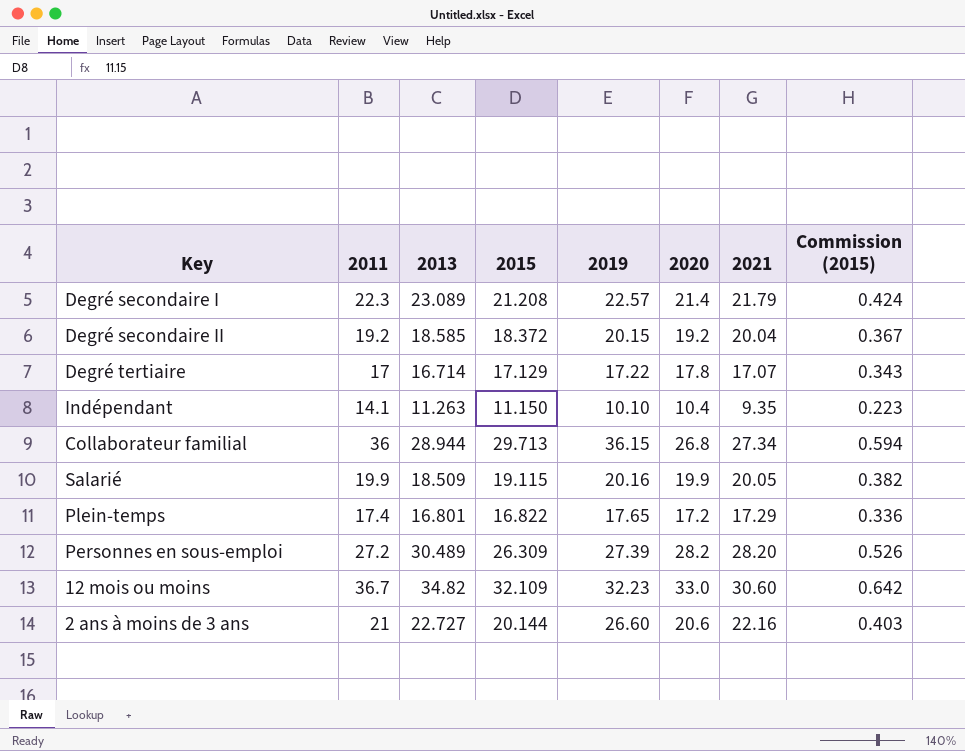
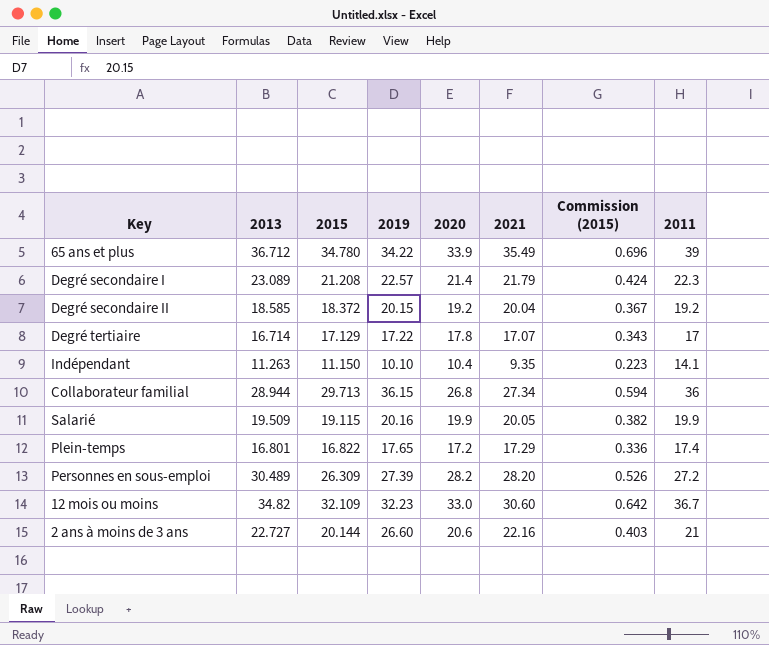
column 2011 | position: 2 -> 8
row 65 ans et plus: none -> 36.712 | 34.780 | 34.22 | 33.9 | 35.49 | 0.696 | 39
Salarié | 2013: 18.509 -> 19.509

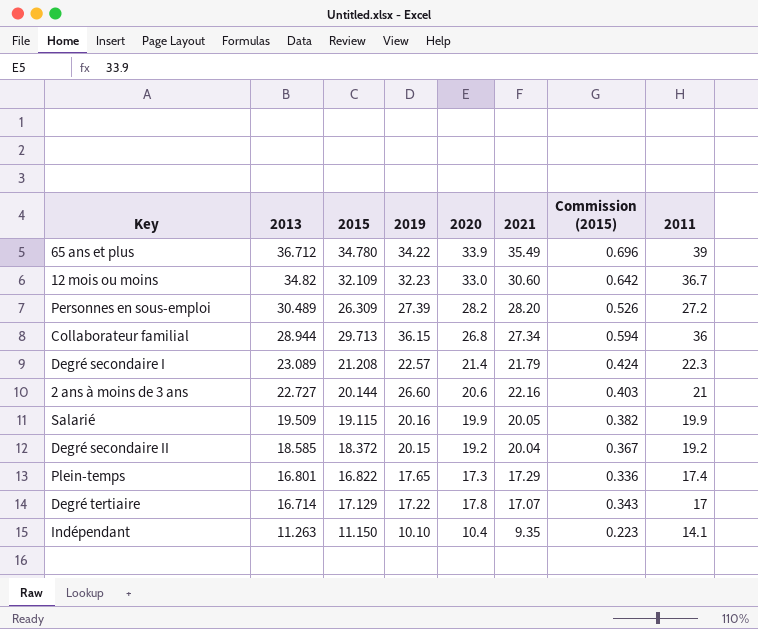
row order: none -> 2013 descending
Plein-temps | 2020: 17.2 -> 17.3

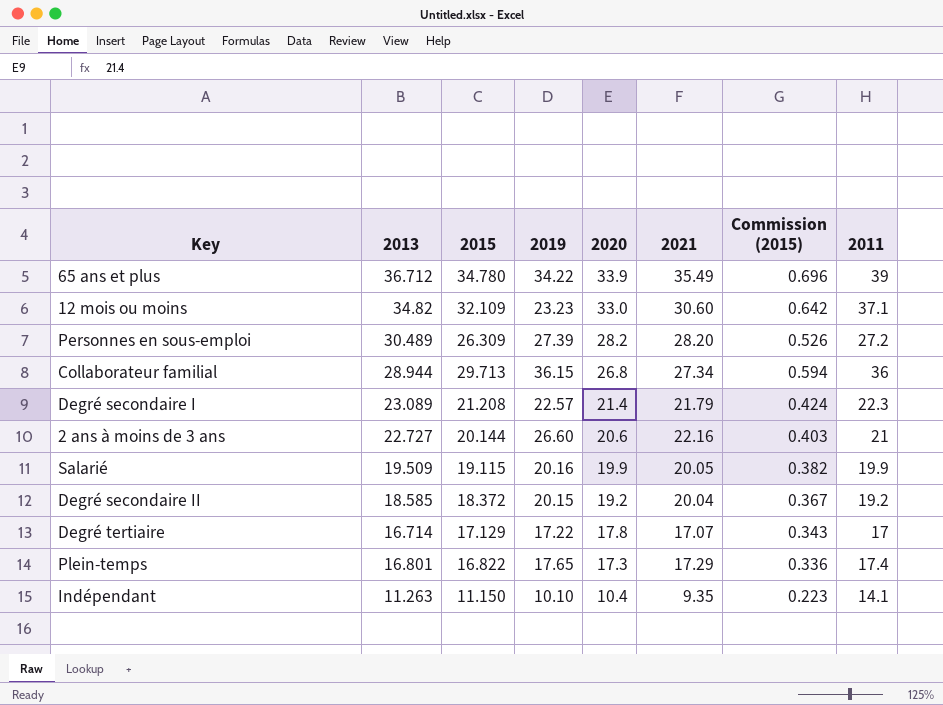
row order: 2013 descending -> 2020 descending
12 mois ou moins | 2019: 32.23 -> 23.23
12 mois ou moins | 2011: 36.7 -> 37.1

